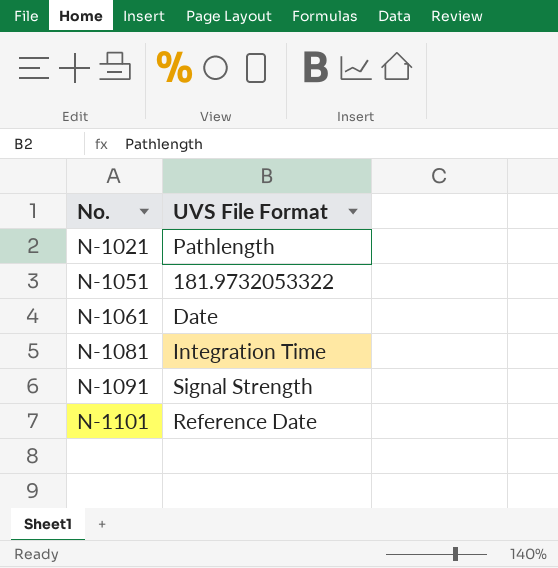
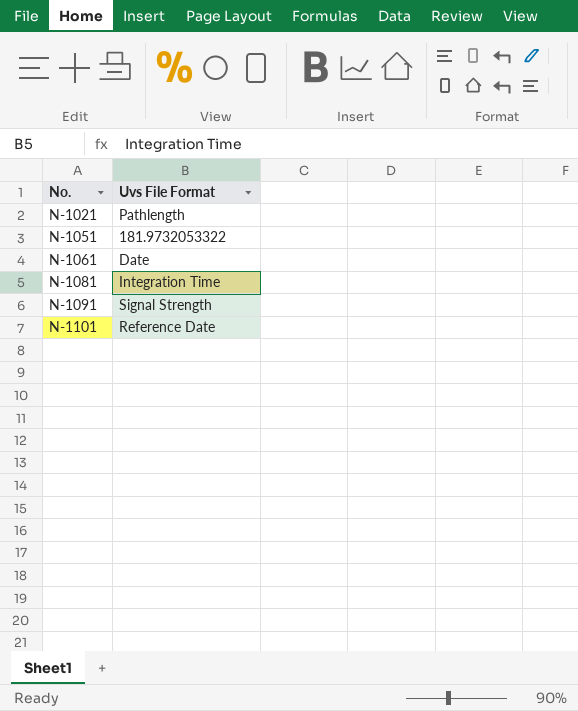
column name: UVS File Format -> Uvs File Format

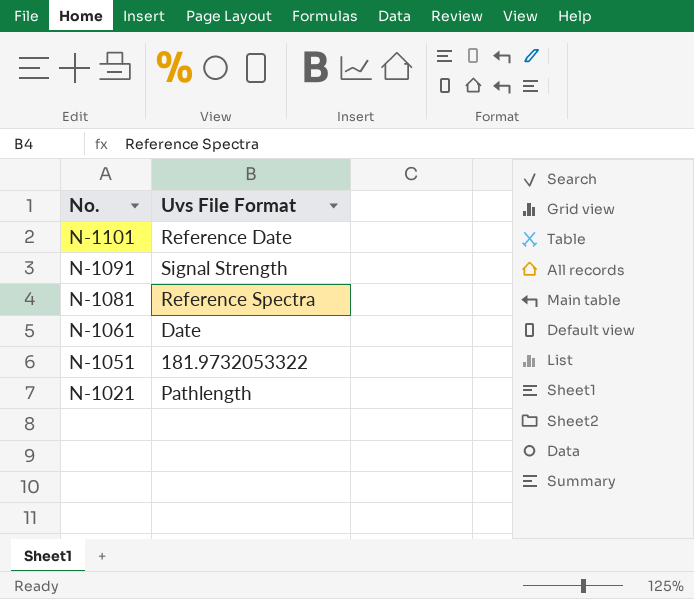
row order: No. ascending -> No. descending
N-1081 | Uvs File Format: Integration Time -> Reference Spectra

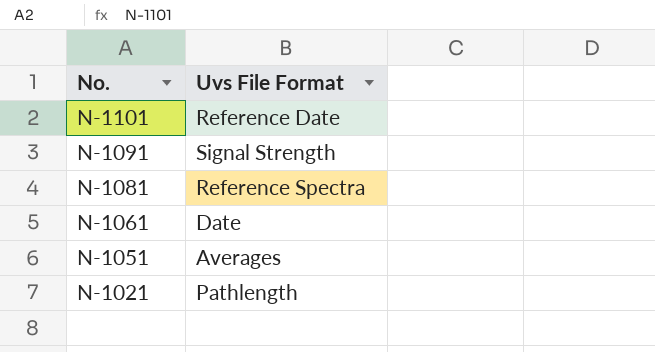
N-1051 | Uvs File Format: 181.9732053322 -> Averages

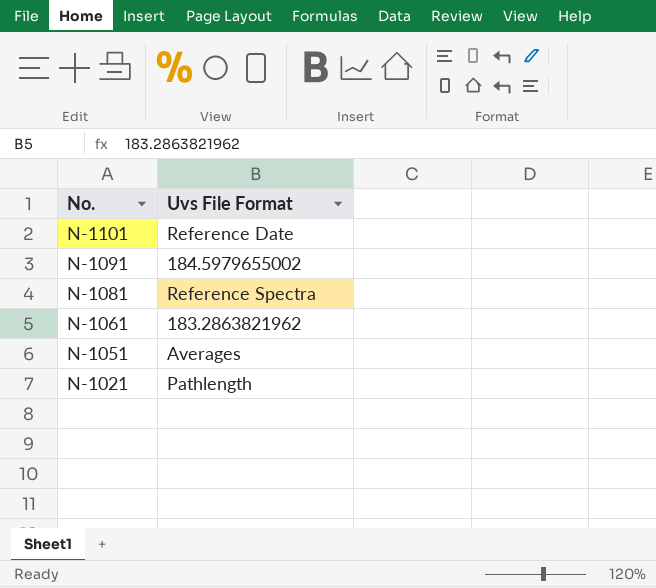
N-1091 | Uvs File Format: Signal Strength -> 184.5979655002
N-1061 | Uvs File Format: Date -> 183.2863821962

